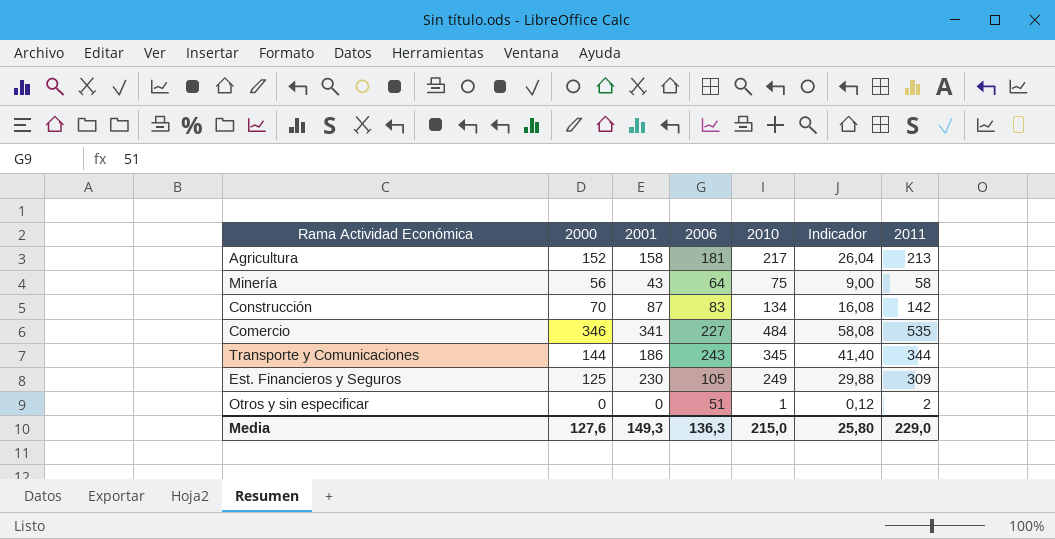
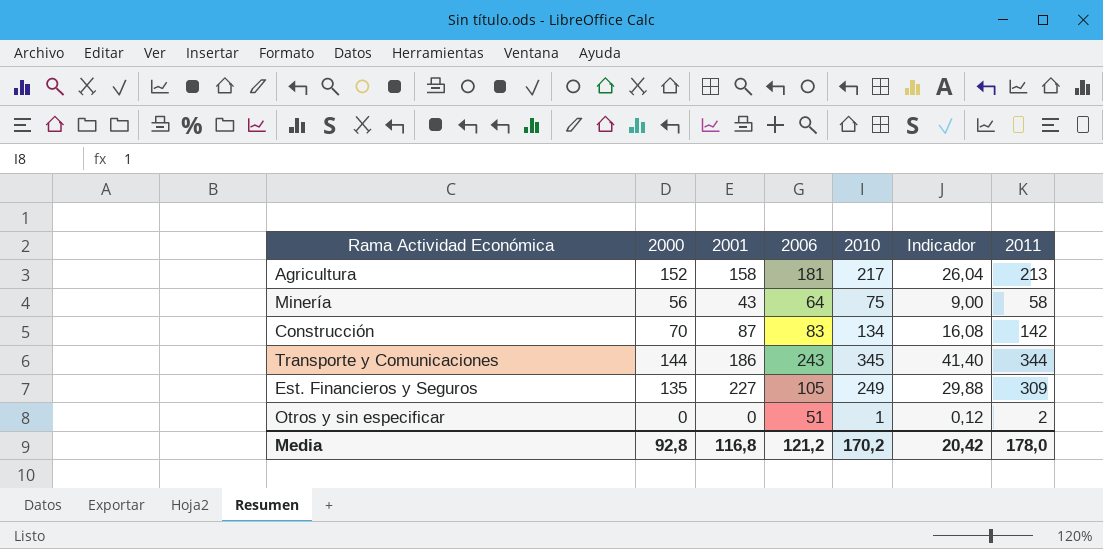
row Comercio: 346 | 341 | 227 | 484 | 58,08 | 535 -> none
Est. Financieros y Seguros | 2000: 125 -> 135
Est. Financieros y Seguros | 2001: 230 -> 227
Media | 2000: 127,6 -> 92,8
Media | 2001: 149,3 -> 116,8
Media | 2006: 136,3 -> 121,2
Media | 2010: 215,0 -> 170,2
Media | Indicador: 25,80 -> 20,42
Media | 2011: 229,0 -> 178,0

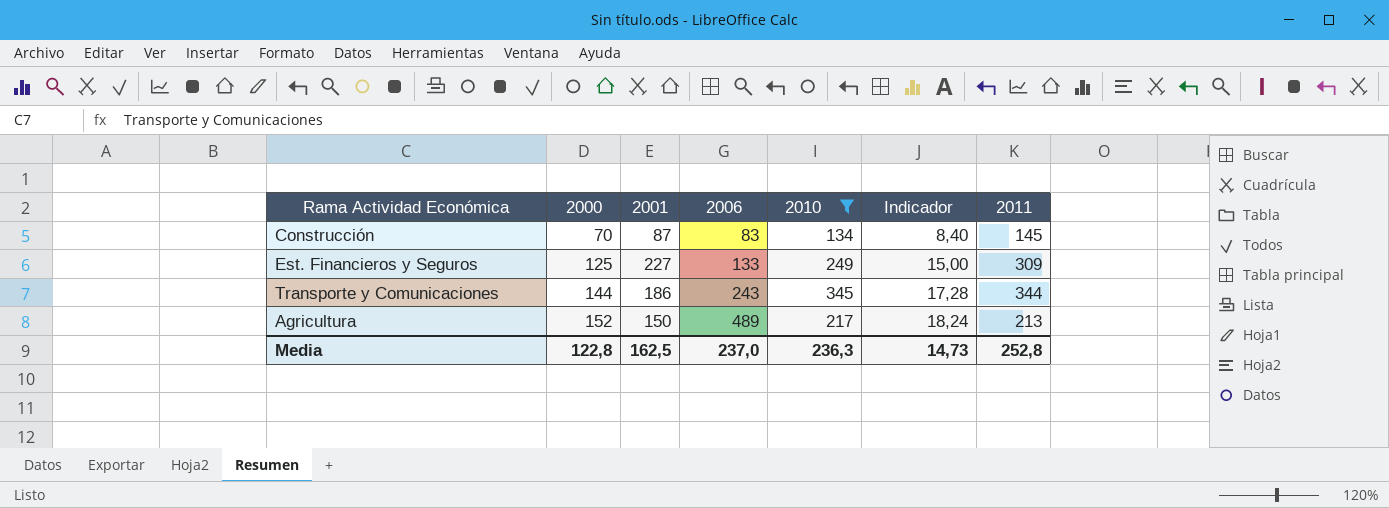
filter: none -> 2010 >= 134
row order: none -> 2000 ascending
column Indicador | formula: [2010] * 0,12 -> [2000] * 0,12
Construcción | 2011: 142 -> 145
Est. Financieros y Seguros | 2000: 135 -> 125
Est. Financieros y Seguros | 2006: 105 -> 133
Agricultura | 2001: 158 -> 150
Agricultura | 2006: 181 -> 489
Media | 2000: 92,8 -> 122,8
Media | 2001: 116,8 -> 162,5
Media | 2006: 121,2 -> 237,0
Media | 2010: 170,2 -> 236,3
Media | Indicador: 20,42 -> 14,73
Media | 2011: 178,0 -> 252,8

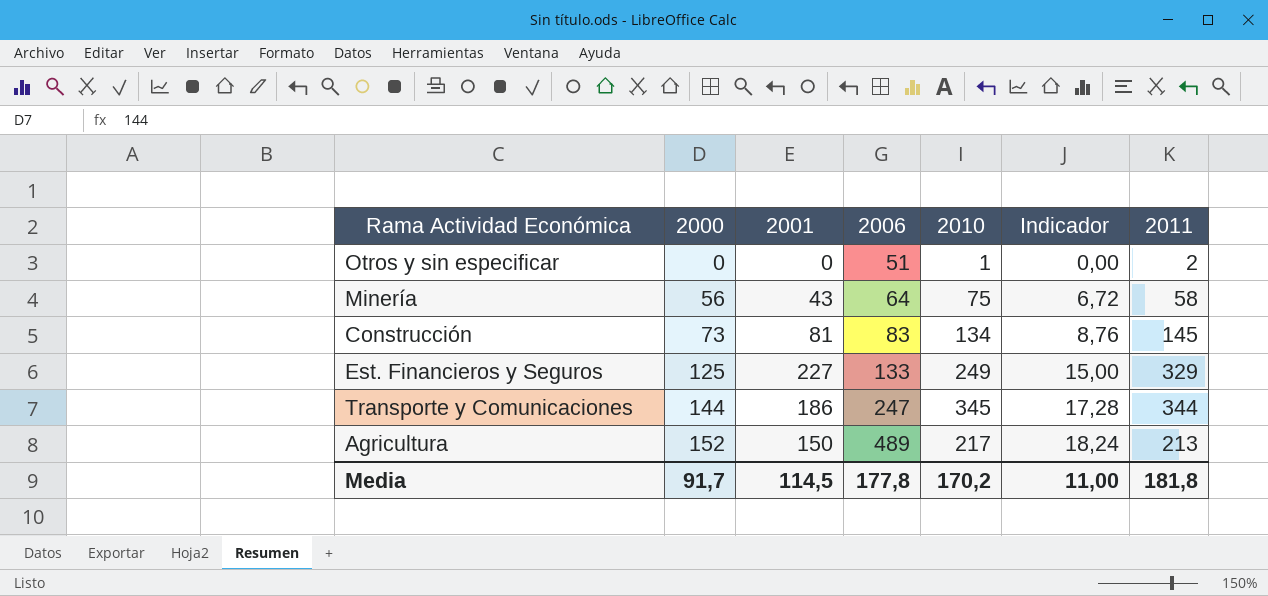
filter: 2010 >= 134 -> none
Construcción | 2000: 70 -> 73
Construcción | 2001: 87 -> 81
Construcción | Indicador: 8,40 -> 8,76
Est. Financieros y Seguros | 2011: 309 -> 329
Transporte y Comunicaciones | 2006: 243 -> 247
Media | 2000: 122,8 -> 91,7
Media | 2001: 162,5 -> 114,5
Media | 2006: 237,0 -> 177,8
Media | 2010: 236,3 -> 170,2
Media | Indicador: 14,73 -> 11,00
Media | 2011: 252,8 -> 181,8

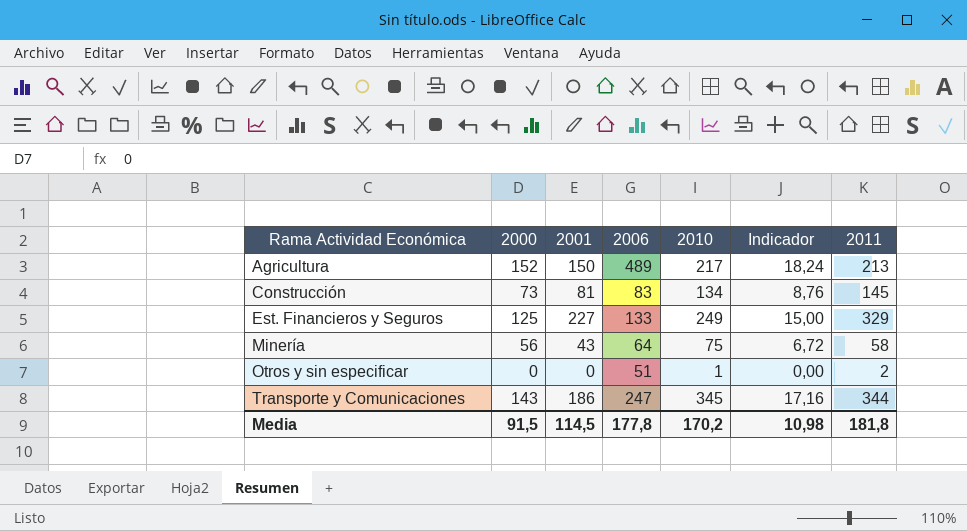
row order: 2000 ascending -> Rama Actividad Económica ascending
Transporte y Comunicaciones | 2000: 144 -> 143
Transporte y Comunicaciones | Indicador: 17,28 -> 17,16
Media | 2000: 91,7 -> 91,5
Media | Indicador: 11,00 -> 10,98

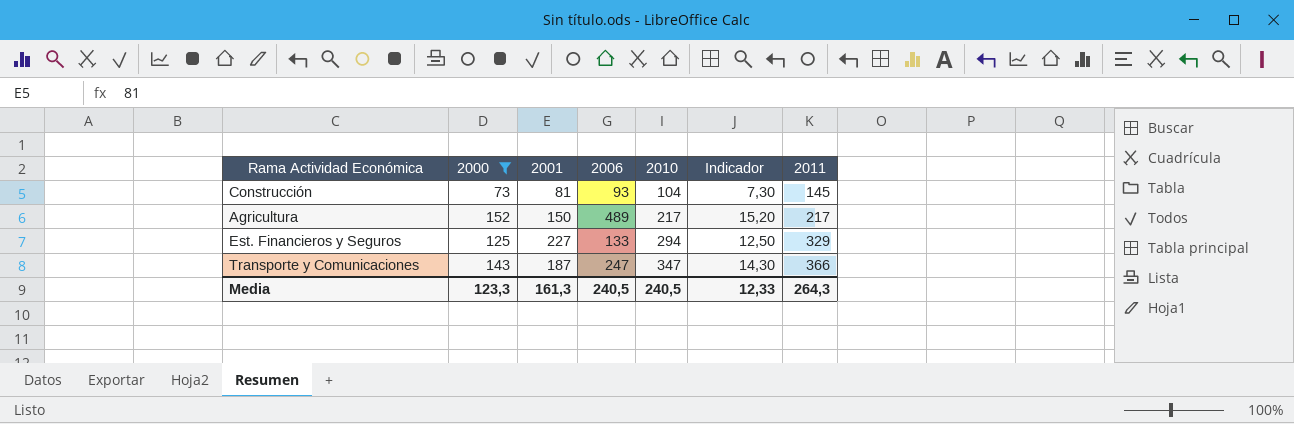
filter: none -> 2000 >= 73
row order: Rama Actividad Económica ascending -> 2010 ascending
column Indicador | formula: [2000] * 0,12 -> [2000] * 0,1
Construcción | 2006: 83 -> 93
Construcción | 2010: 134 -> 104
Agricultura | 2011: 213 -> 217
Est. Financieros y Seguros | 2010: 249 -> 294
Transporte y Comunicaciones | 2001: 186 -> 187
Transporte y Comunicaciones | 2010: 345 -> 347
Transporte y Comunicaciones | 2011: 344 -> 366
Media | 2000: 91,5 -> 123,3
Media | 2001: 114,5 -> 161,3
Media | 2006: 177,8 -> 240,5
Media | 2010: 170,2 -> 240,5
Media | Indicador: 10,98 -> 12,33
Media | 2011: 181,8 -> 264,3

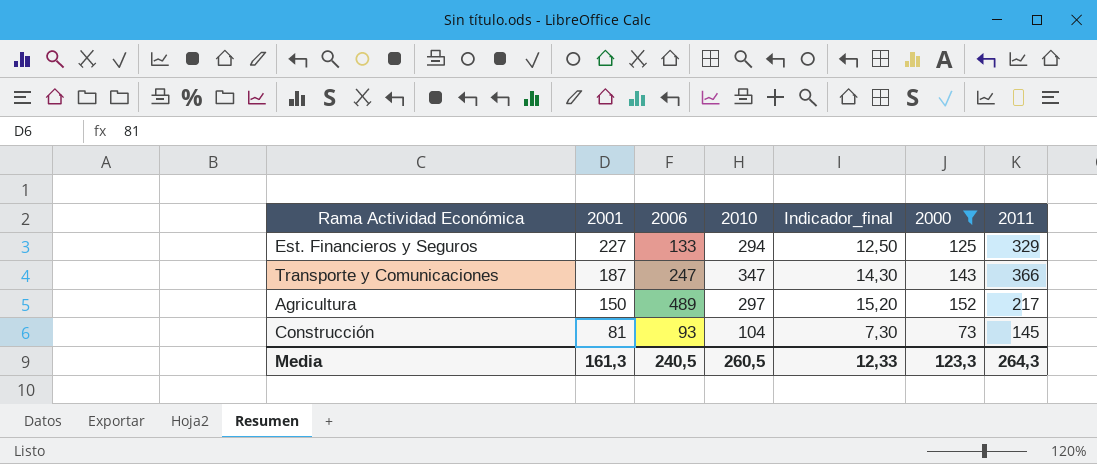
row order: 2010 ascending -> 2001 descending
column name: Indicador -> Indicador_final
column 2000 | position: 2 -> 6
Agricultura | 2010: 217 -> 297
Media | 2010: 240,5 -> 260,5

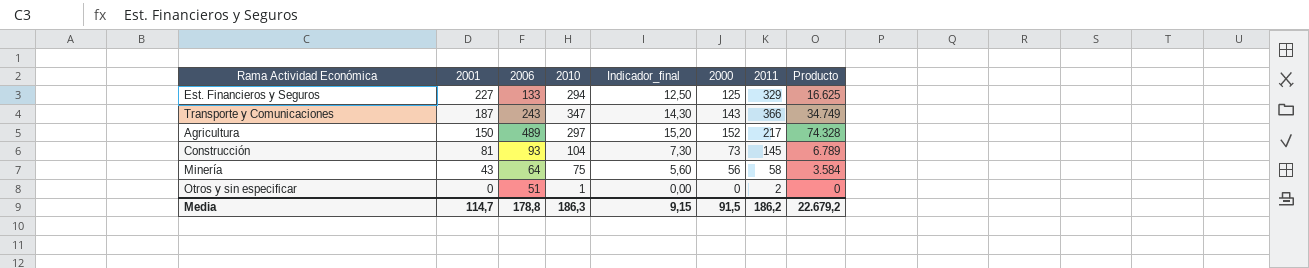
filter: 2000 >= 73 -> none
column Producto | formula: none -> [2006] * [2000]
Transporte y Comunicaciones | 2006: 247 -> 243
Media | 2001: 161,3 -> 114,7
Media | 2006: 240,5 -> 178,8
Media | 2010: 260,5 -> 186,3
Media | Indicador_final: 12,33 -> 9,15
Media | 2000: 123,3 -> 91,5
Media | 2011: 264,3 -> 186,2

